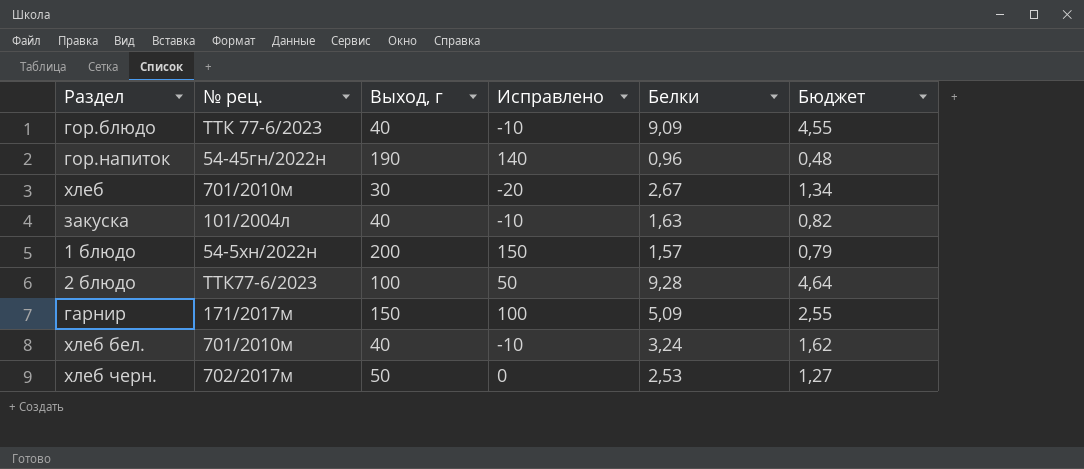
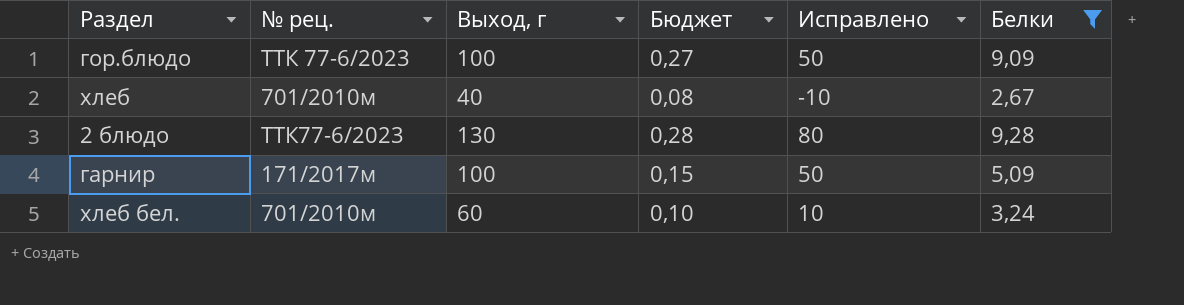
filter: none -> Белки >= 2,67
column Бюджет | formula: [Белки] * 0,5 -> [Белки] * 0,03
column Бюджет | position: 6 -> 4
гор.блюдо | Выход, г: 40 -> 100
гор.блюдо | Исправлено: -10 -> 50
хлеб | Выход, г: 30 -> 40
хлеб | Исправлено: -20 -> -10
2 блюдо | Выход, г: 100 -> 130
2 блюдо | Исправлено: 50 -> 80
гарнир | Выход, г: 150 -> 100
гарнир | Исправлено: 100 -> 50
хлеб бел. | Выход, г: 40 -> 60
хлеб бел. | Исправлено: -10 -> 10

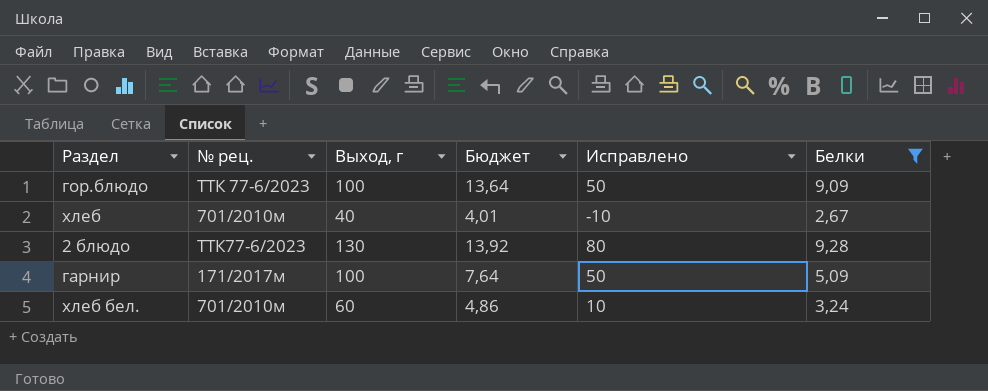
column Бюджет | formula: [Белки] * 0,03 -> [Белки] * 1,5

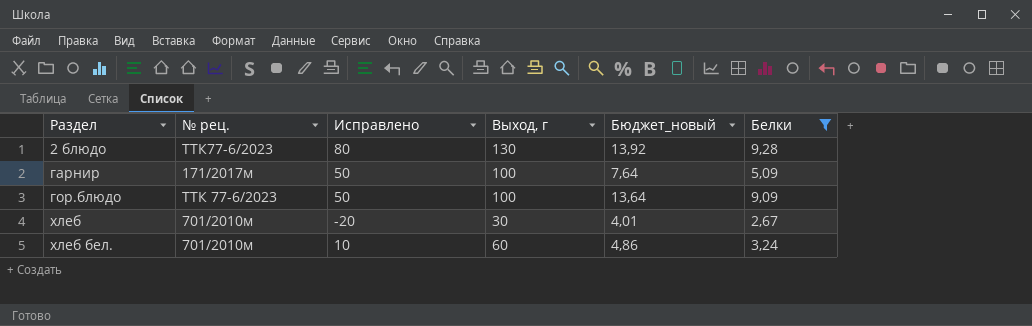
row order: none -> Раздел ascending
column Исправлено | position: 5 -> 3
column name: Бюджет -> Бюджет_новый
хлеб | Исправлено: -10 -> -20
хлеб | Выход, г: 40 -> 30

